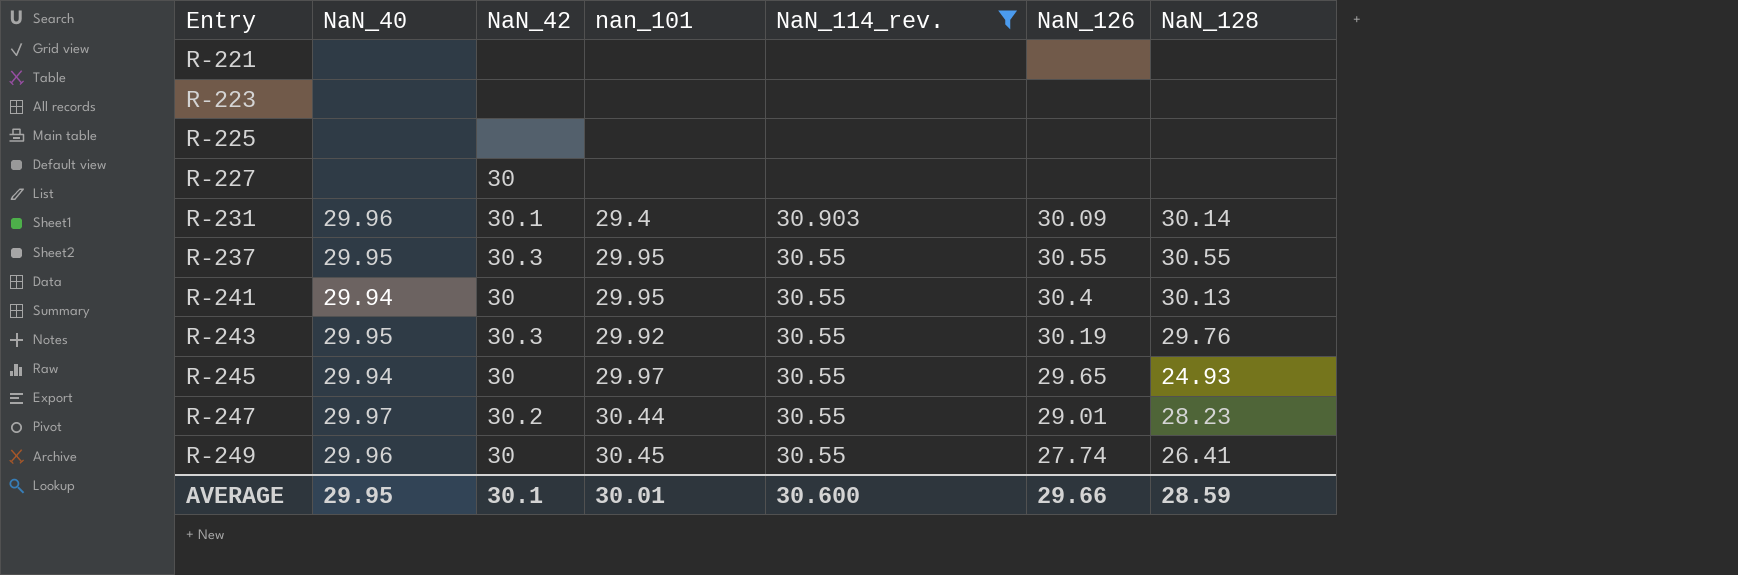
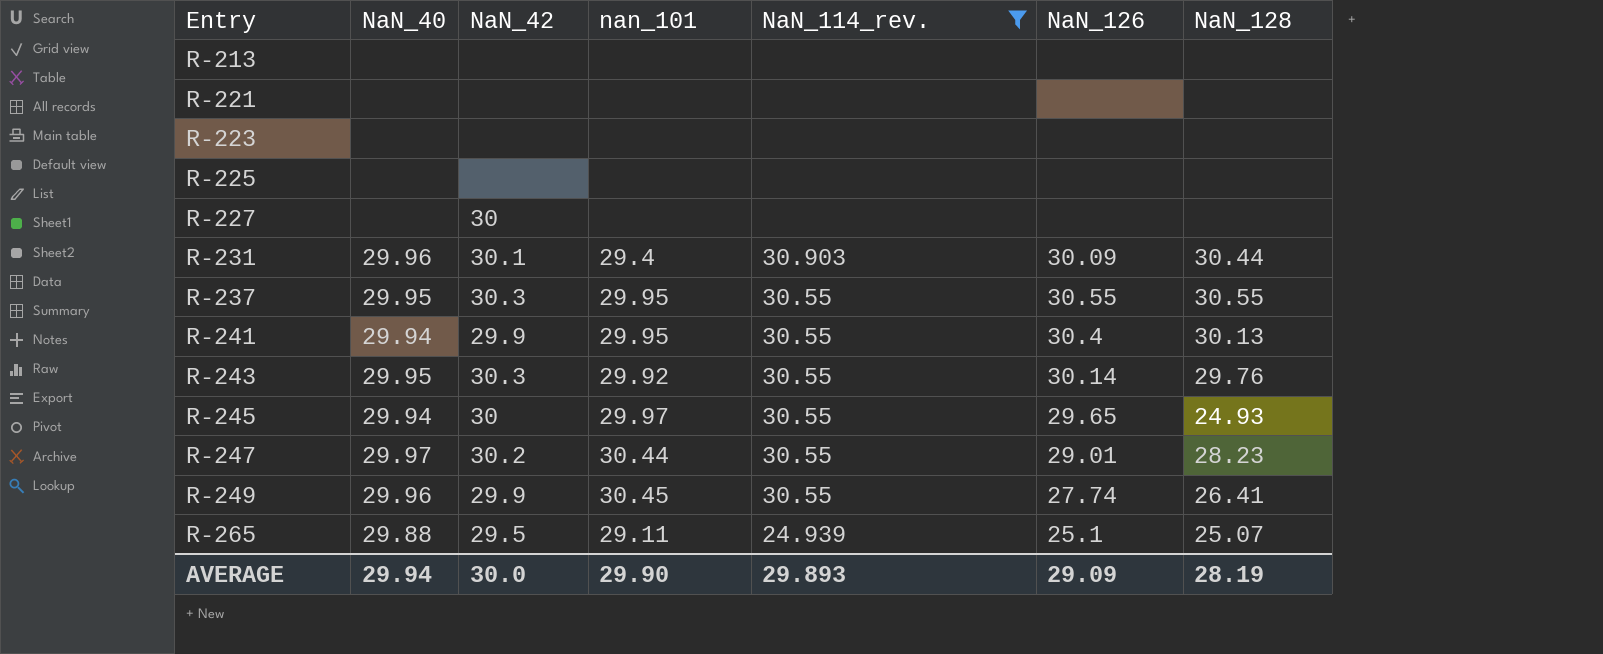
row R-213: none -> none | none | none | none | none | none
R-231 | NaN_128: 30.14 -> 30.44
R-241 | NaN_42: 30 -> 29.9
R-243 | NaN_126: 30.19 -> 30.14
R-249 | NaN_42: 30 -> 29.9
row R-265: none -> 29.88 | 29.5 | 29.11 | 24.939 | 25.1 | 25.07
AVERAGE | NaN_40: 29.95 -> 29.94
AVERAGE | NaN_42: 30.1 -> 30.0
AVERAGE | nan_101: 30.01 -> 29.90
AVERAGE | NaN_114_rev.: 30.600 -> 29.893
AVERAGE | NaN_126: 29.66 -> 29.09
AVERAGE | NaN_128: 28.59 -> 28.19

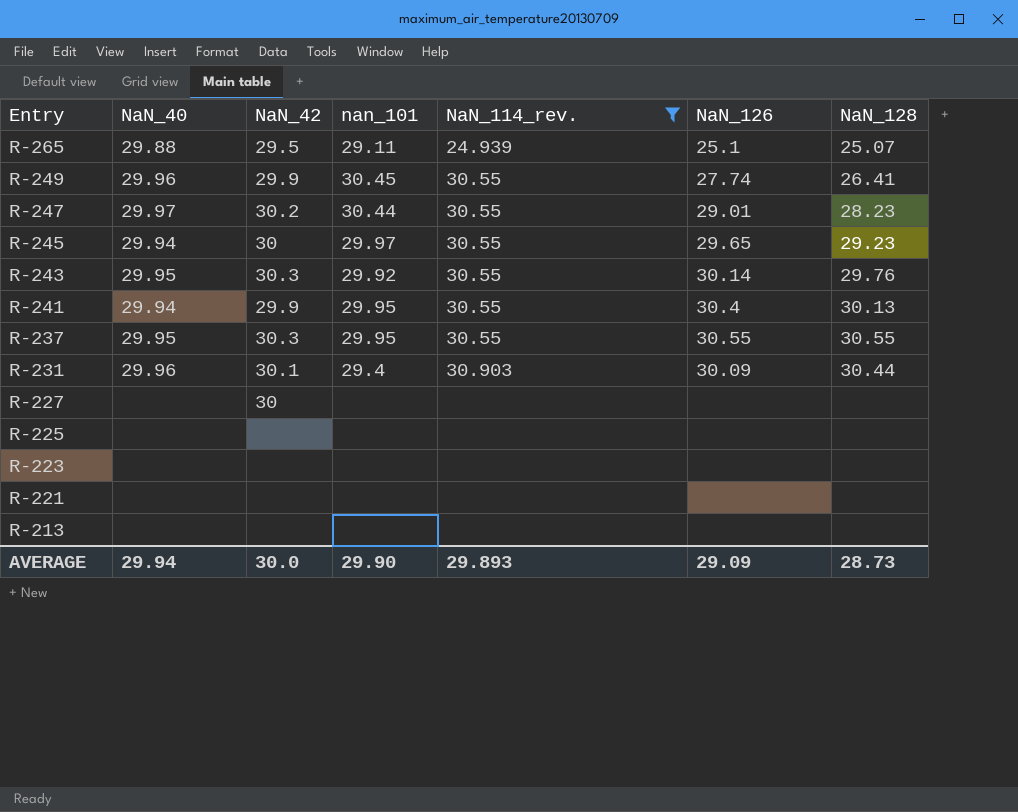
row order: Entry ascending -> Entry descending
R-245 | NaN_128: 24.93 -> 29.23
AVERAGE | NaN_128: 28.19 -> 28.73

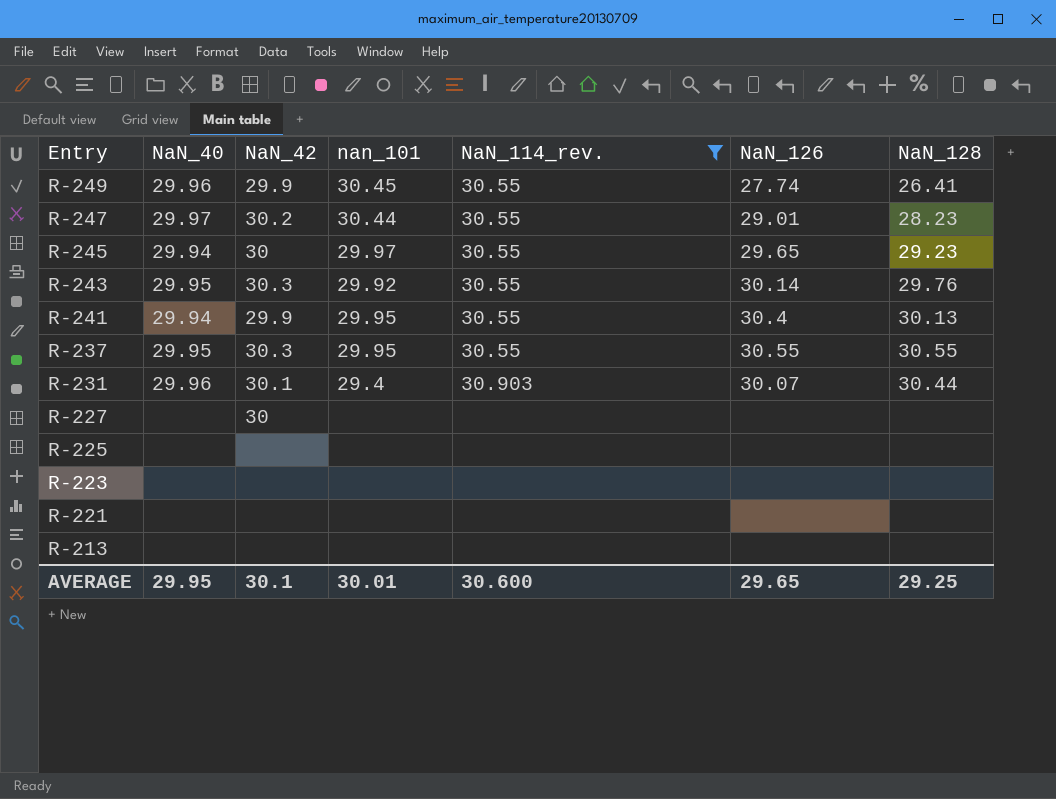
row R-265: 29.88 | 29.5 | 29.11 | 24.939 | 25.1 | 25.07 -> none
R-231 | NaN_126: 30.09 -> 30.07
AVERAGE | NaN_40: 29.94 -> 29.95
AVERAGE | NaN_42: 30.0 -> 30.1
AVERAGE | nan_101: 29.90 -> 30.01
AVERAGE | NaN_114_rev.: 29.893 -> 30.600
AVERAGE | NaN_126: 29.09 -> 29.65
AVERAGE | NaN_128: 28.73 -> 29.25

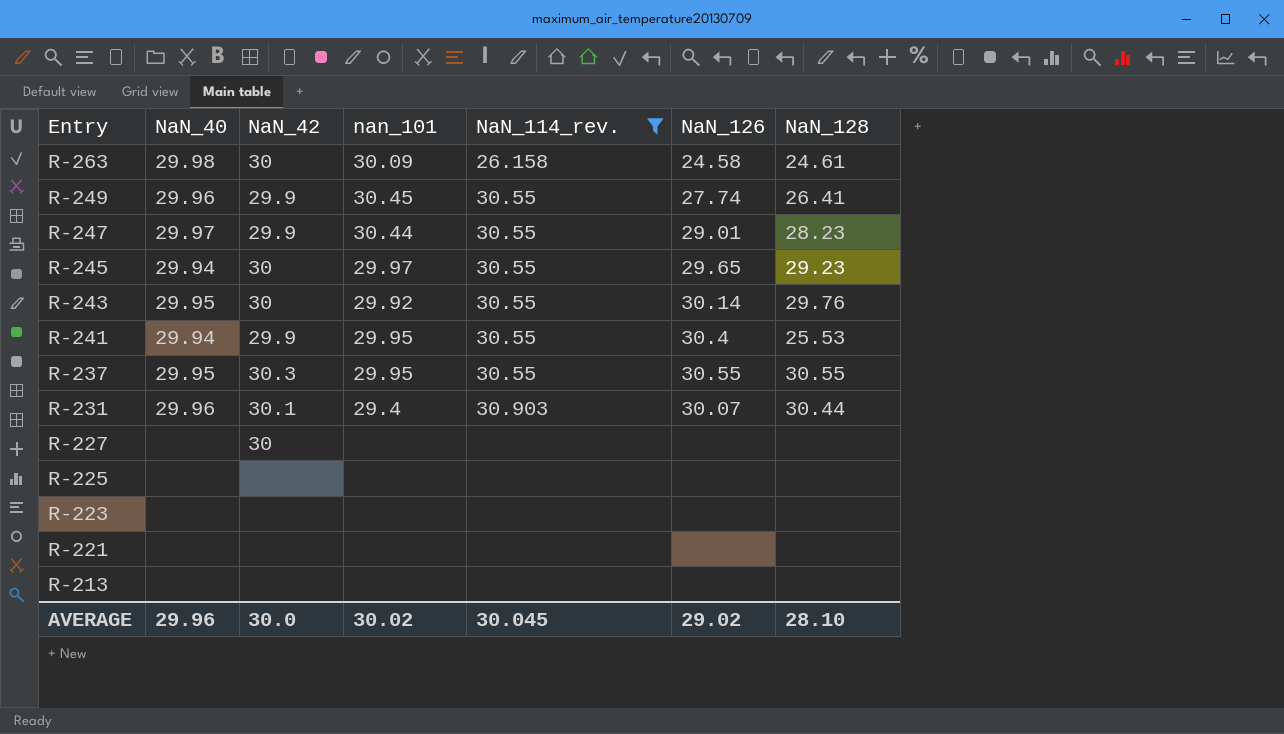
row R-263: none -> 29.98 | 30 | 30.09 | 26.158 | 24.58 | 24.61
R-247 | NaN_42: 30.2 -> 29.9
R-243 | NaN_42: 30.3 -> 30
R-241 | NaN_128: 30.13 -> 25.53
AVERAGE | NaN_40: 29.95 -> 29.96
AVERAGE | NaN_42: 30.1 -> 30.0
AVERAGE | nan_101: 30.01 -> 30.02
AVERAGE | NaN_114_rev.: 30.600 -> 30.045
AVERAGE | NaN_126: 29.65 -> 29.02
AVERAGE | NaN_128: 29.25 -> 28.10

